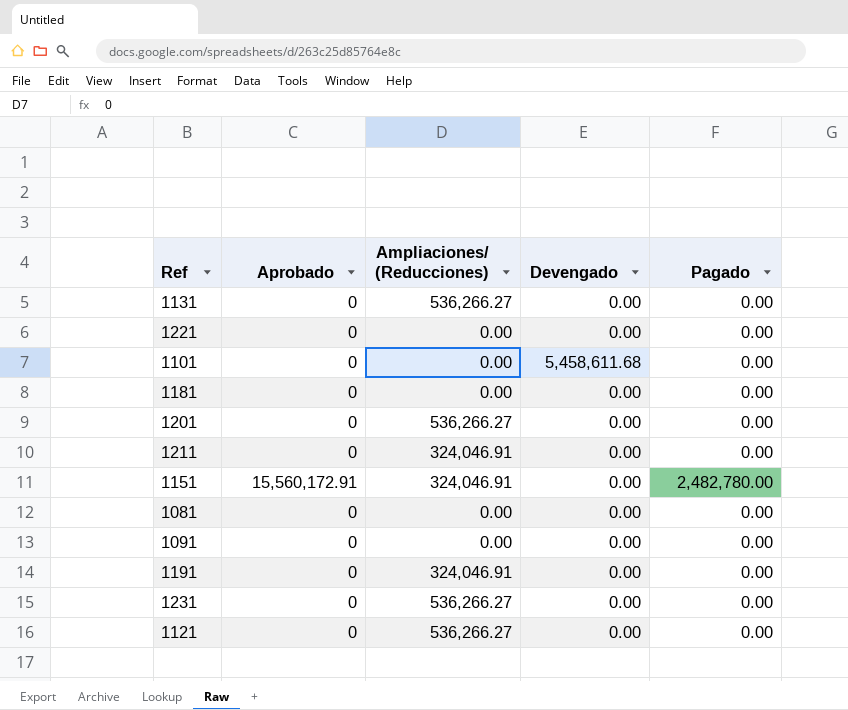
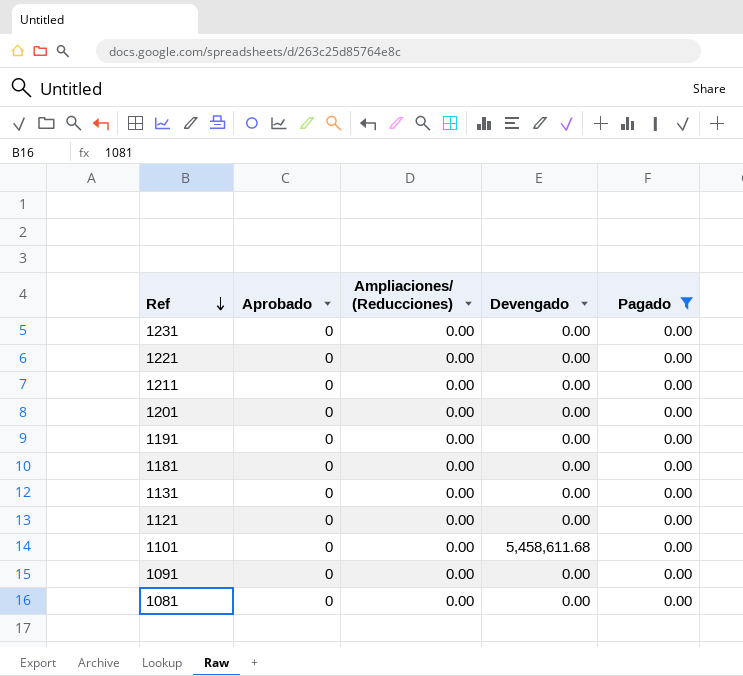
filter: none -> Pagado = 0.00
row order: none -> Ref descending
1231 | Ampliaciones/ (Reducciones): 536,266.27 -> 0.00
1211 | Ampliaciones/ (Reducciones): 324,046.91 -> 0.00
1201 | Ampliaciones/ (Reducciones): 536,266.27 -> 0.00
1191 | Ampliaciones/ (Reducciones): 324,046.91 -> 0.00
1131 | Ampliaciones/ (Reducciones): 536,266.27 -> 0.00
1121 | Ampliaciones/ (Reducciones): 536,266.27 -> 0.00

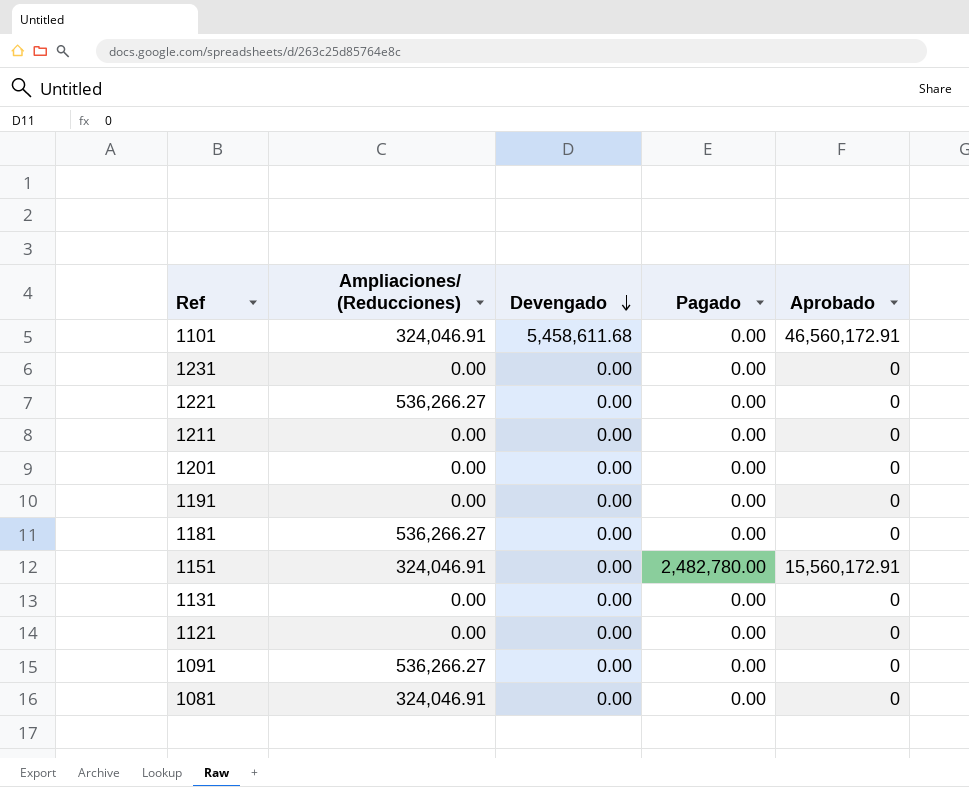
filter: Pagado = 0.00 -> none
row order: Ref descending -> Devengado descending
column Aprobado | position: 2 -> 5
1101 | Ampliaciones/ (Reducciones): 0.00 -> 324,046.91
1101 | Aprobado: 0 -> 46,560,172.91
1221 | Ampliaciones/ (Reducciones): 0.00 -> 536,266.27
1181 | Ampliaciones/ (Reducciones): 0.00 -> 536,266.27
1091 | Ampliaciones/ (Reducciones): 0.00 -> 536,266.27
1081 | Ampliaciones/ (Reducciones): 0.00 -> 324,046.91

